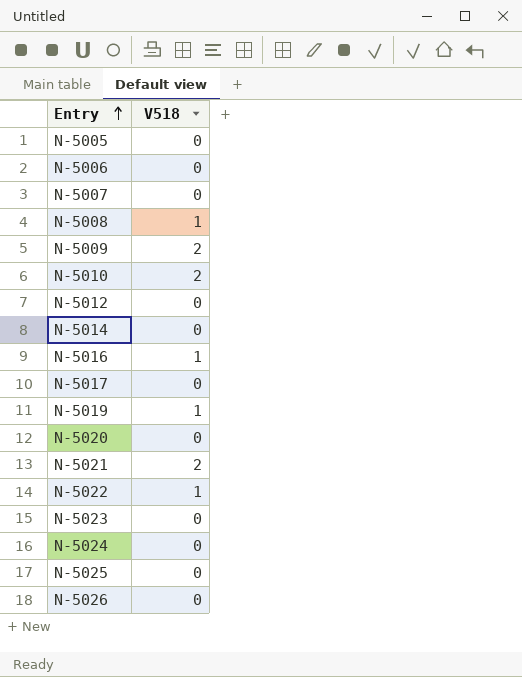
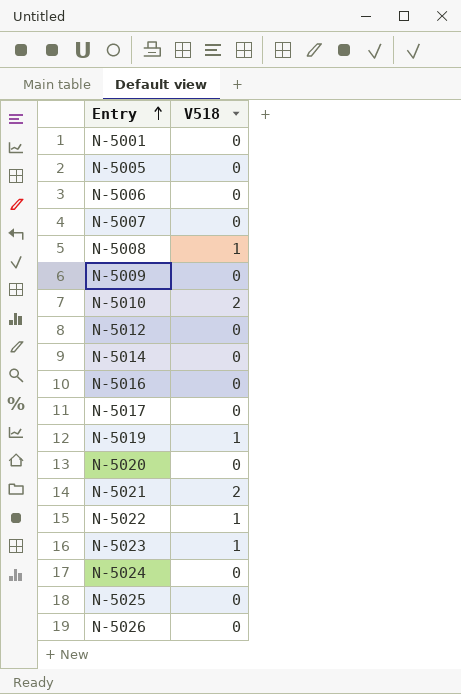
row N-5001: none -> 0
N-5009 | V518: 2 -> 0
N-5016 | V518: 1 -> 0
N-5023 | V518: 0 -> 1

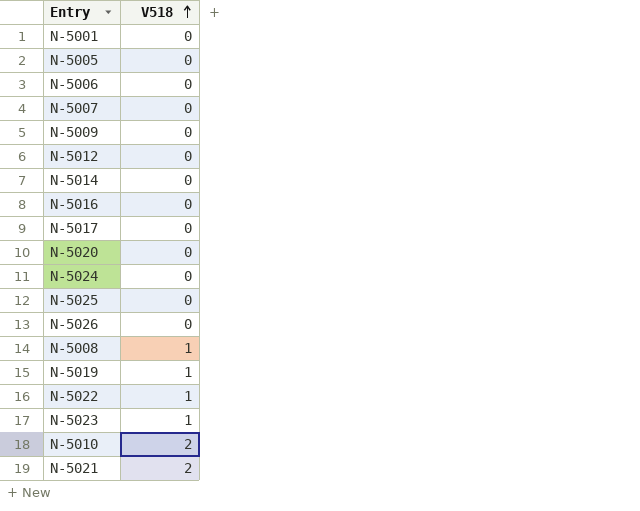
row order: Entry ascending -> V518 ascending

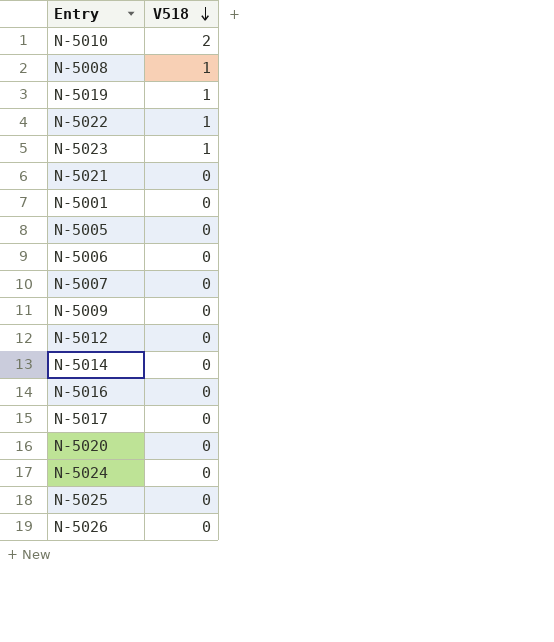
row order: V518 ascending -> V518 descending
N-5021 | V518: 2 -> 0

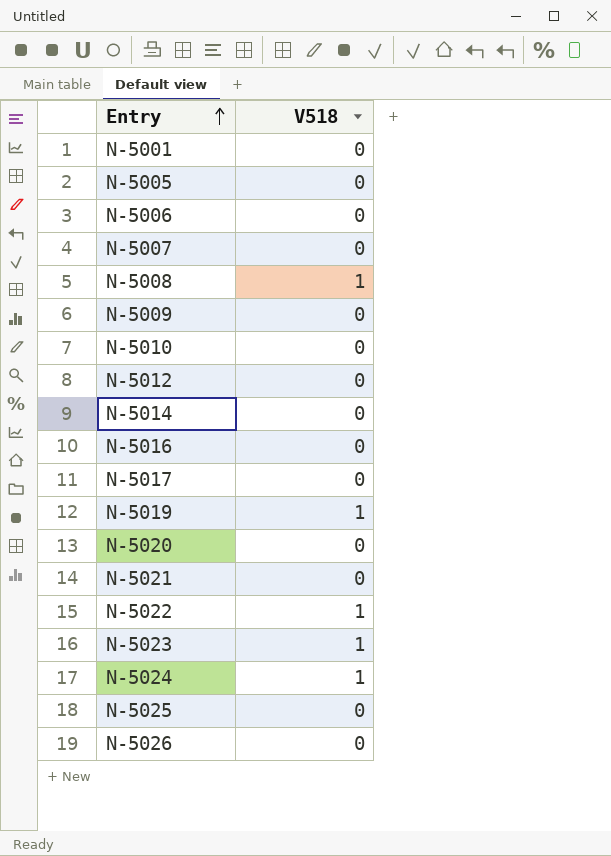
row order: V518 descending -> Entry ascending
N-5010 | V518: 2 -> 0
N-5024 | V518: 0 -> 1

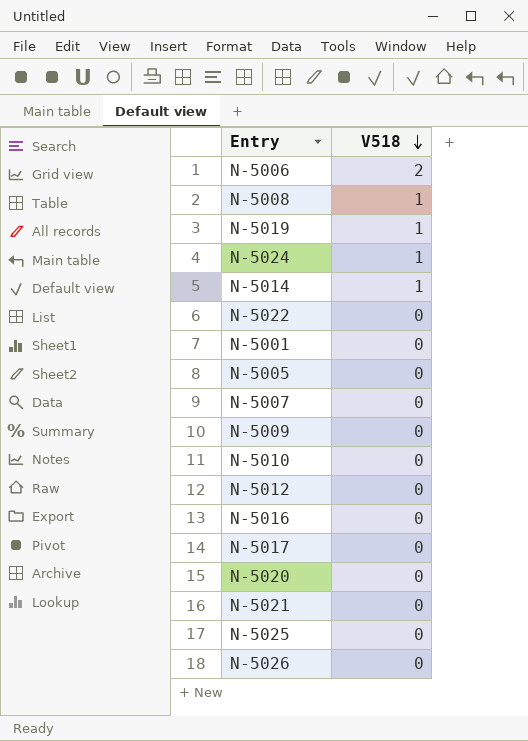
row order: Entry ascending -> V518 descending
row N-5023: 1 -> none
N-5006 | V518: 0 -> 2
N-5014 | V518: 0 -> 1
N-5022 | V518: 1 -> 0

